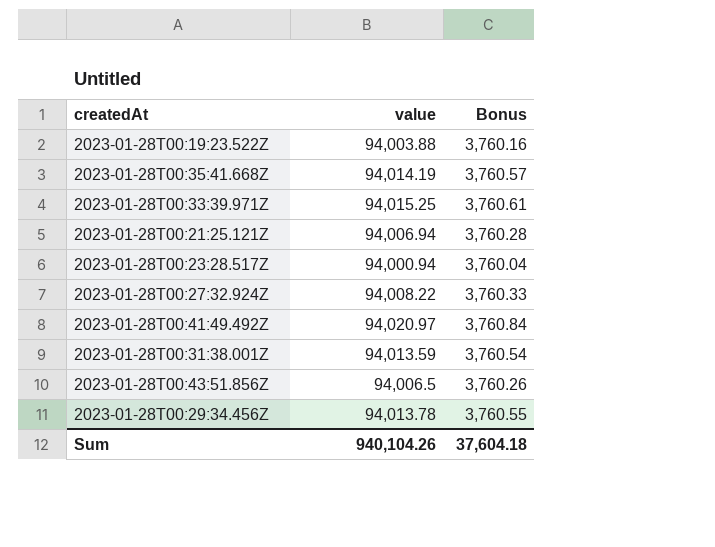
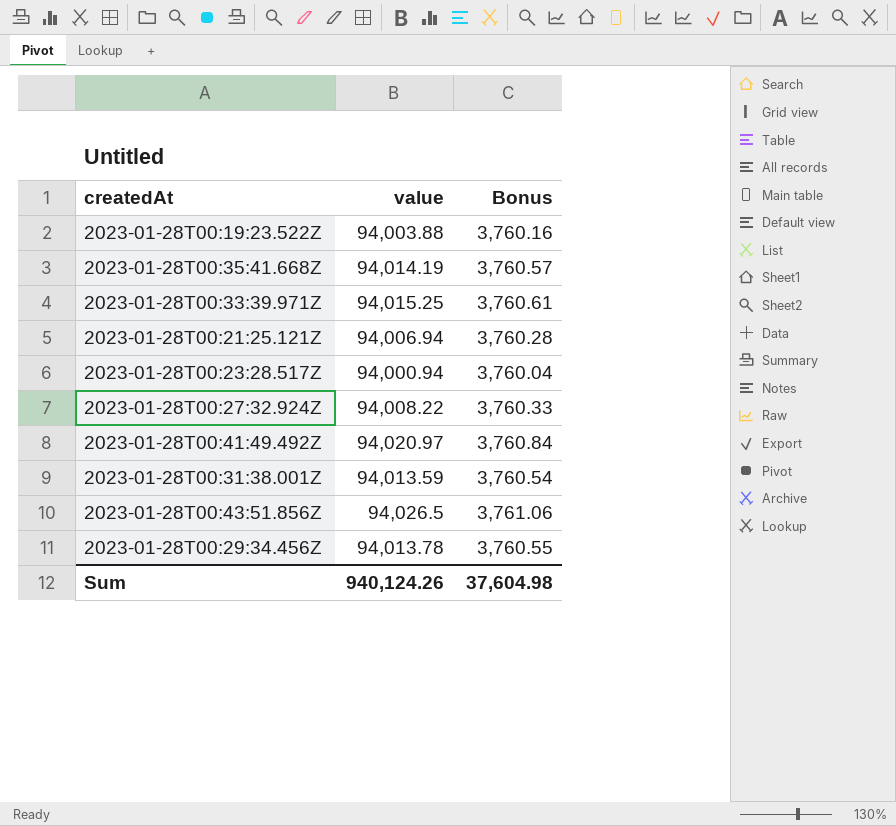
2023-01-28T00:43:51.856Z | value: 94,006.5 -> 94,026.5
2023-01-28T00:43:51.856Z | Bonus: 3,760.26 -> 3,761.06
Sum | value: 940,104.26 -> 940,124.26
Sum | Bonus: 37,604.18 -> 37,604.98

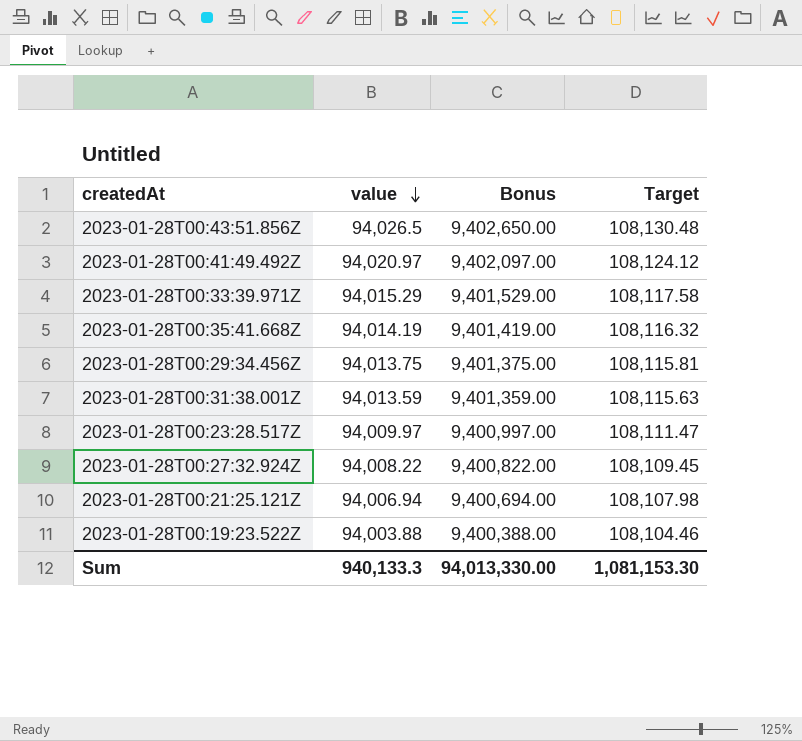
row order: none -> value descending
column Bonus | formula: [value] * 0.04 -> [value] * 100
column Target | formula: none -> [value] * 1.15
2023-01-28T00:33:39.971Z | value: 94,015.25 -> 94,015.29
2023-01-28T00:29:34.456Z | value: 94,013.78 -> 94,013.75
2023-01-28T00:23:28.517Z | value: 94,000.94 -> 94,009.97
Sum | value: 940,124.26 -> 940,133.3
Sum | Bonus: 37,604.98 -> 94,013,330.00

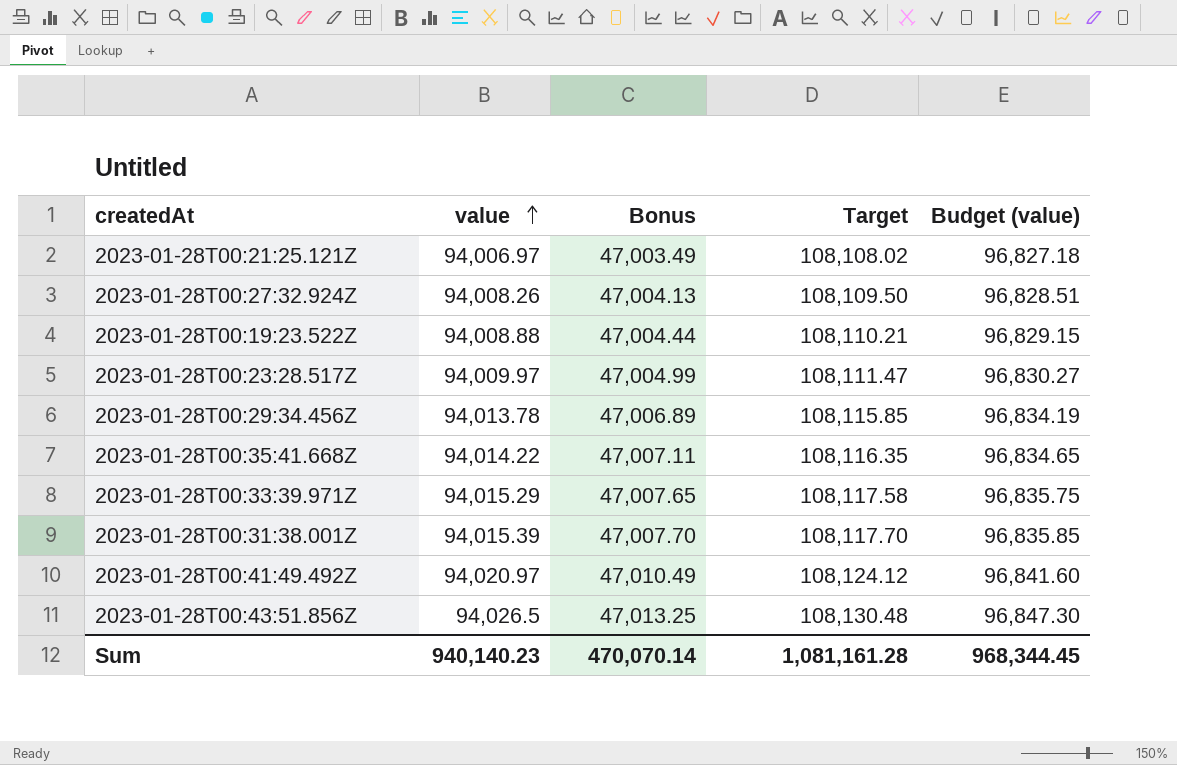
row order: value descending -> value ascending
column Bonus | formula: [value] * 100 -> [value] * 0.5
column Budget (value) | formula: none -> [value] * 1.03
2023-01-28T00:21:25.121Z | value: 94,006.94 -> 94,006.97
2023-01-28T00:21:25.121Z | Target: 108,107.98 -> 108,108.02
2023-01-28T00:27:32.924Z | value: 94,008.22 -> 94,008.26
2023-01-28T00:27:32.924Z | Target: 108,109.45 -> 108,109.50
2023-01-28T00:19:23.522Z | value: 94,003.88 -> 94,008.88
2023-01-28T00:19:23.522Z | Target: 108,104.46 -> 108,110.21
2023-01-28T00:29:34.456Z | value: 94,013.75 -> 94,013.78
2023-01-28T00:29:34.456Z | Target: 108,115.81 -> 108,115.85
2023-01-28T00:35:41.668Z | value: 94,014.19 -> 94,014.22
2023-01-28T00:35:41.668Z | Target: 108,116.32 -> 108,116.35
2023-01-28T00:31:38.001Z | value: 94,013.59 -> 94,015.39
2023-01-28T00:31:38.001Z | Target: 108,115.63 -> 108,117.70
Sum | value: 940,133.3 -> 940,140.23
Sum | Bonus: 94,013,330.00 -> 470,070.14
Sum | Target: 1,081,153.30 -> 1,081,161.28

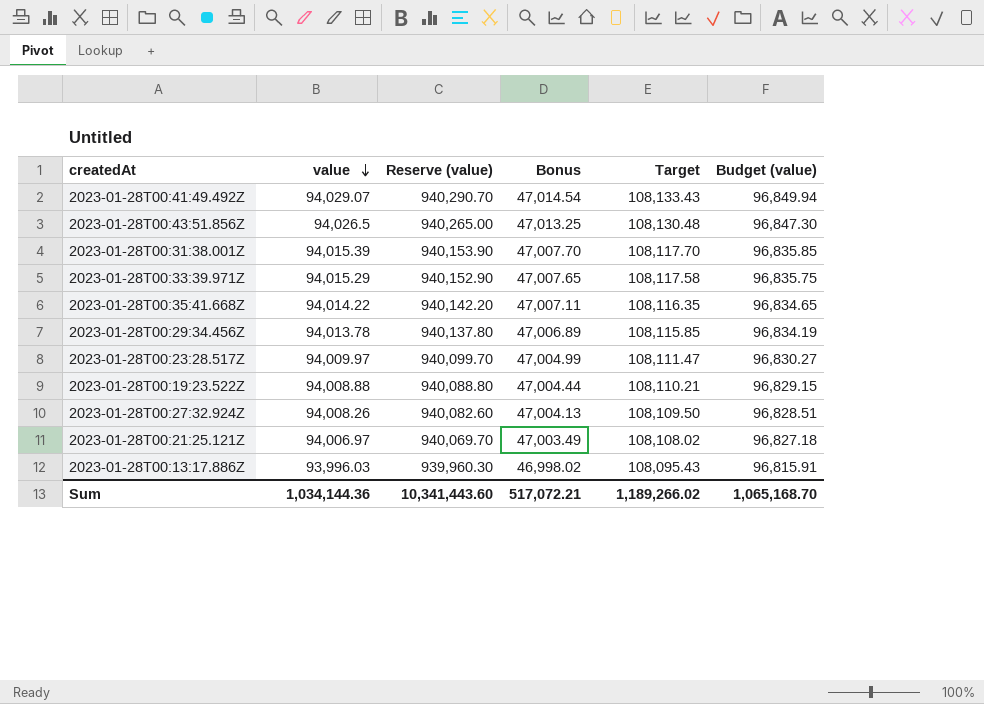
row order: value ascending -> value descending
column Reserve (value) | formula: none -> [value] * 10
2023-01-28T00:41:49.492Z | value: 94,020.97 -> 94,029.07
2023-01-28T00:41:49.492Z | Bonus: 47,010.49 -> 47,014.54
2023-01-28T00:41:49.492Z | Target: 108,124.12 -> 108,133.43
2023-01-28T00:41:49.492Z | Budget (value): 96,841.60 -> 96,849.94
row 2023-01-28T00:13:17.886Z: none -> 93,996.03 | 939,960.30 | 46,998.02 | 108,095.43 | 96,815.91
Sum | value: 940,140.23 -> 1,034,144.36
Sum | Bonus: 470,070.14 -> 517,072.21
Sum | Target: 1,081,161.28 -> 1,189,266.02
Sum | Budget (value): 968,344.45 -> 1,065,168.70

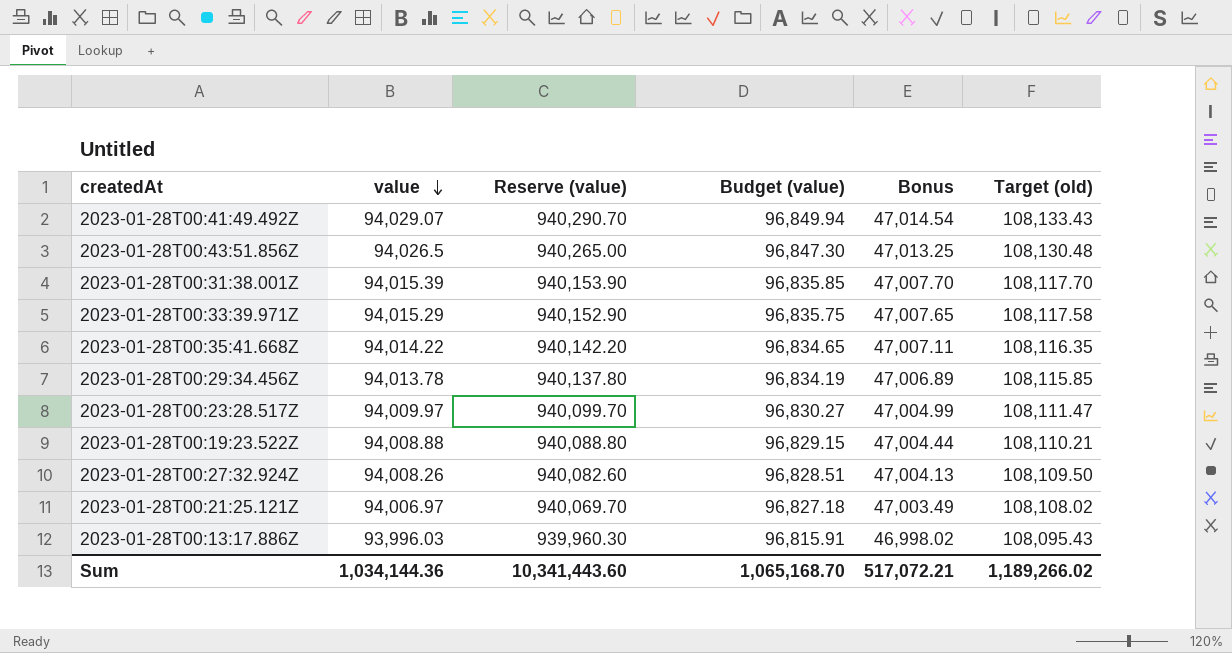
column Budget (value) | position: 6 -> 4
column name: Target -> Target (old)

